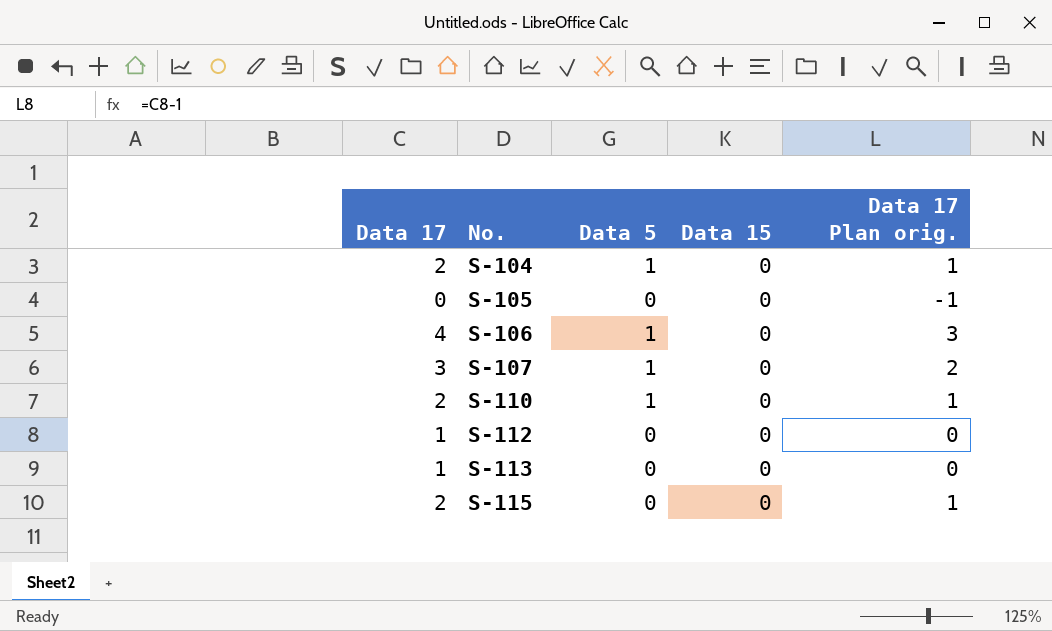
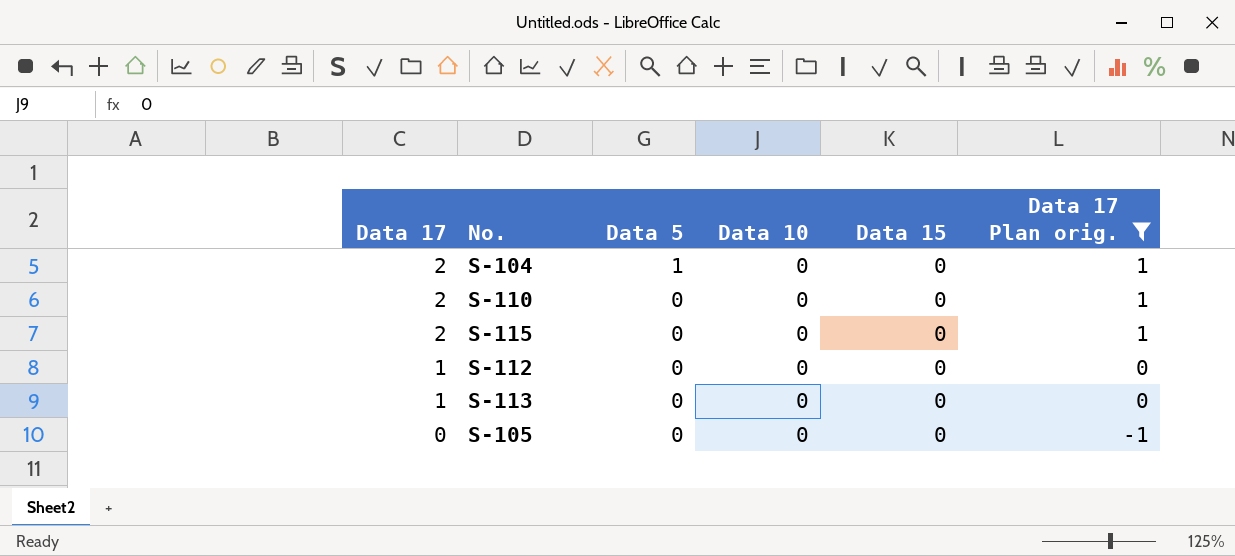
filter: none -> Data 17 Plan orig. <= 1
row order: No. ascending -> Data 17 descending
column Data 10 | position: none -> 4
S-110 | Data 5: 1 -> 0

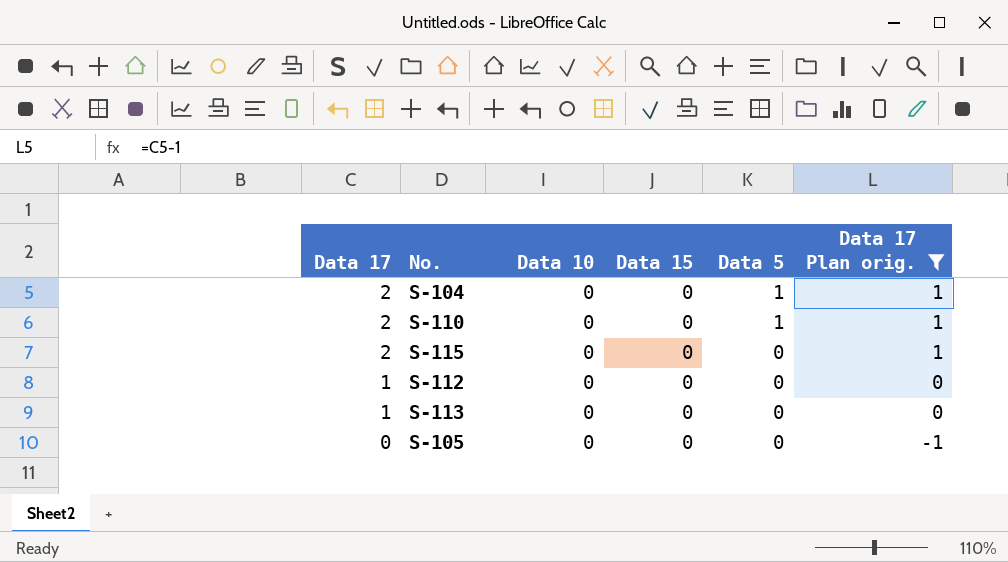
column Data 5 | position: 3 -> 5
S-110 | Data 5: 0 -> 1

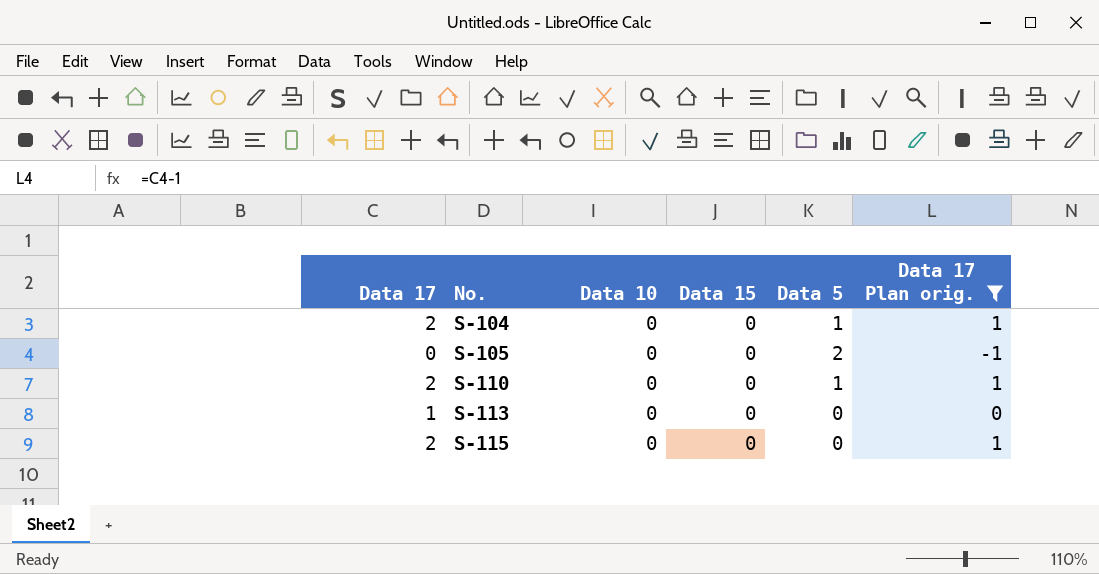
row order: Data 17 descending -> No. ascending
row S-112: 1 | 0 | 0 | 0 | 0 -> none
S-105 | Data 5: 0 -> 2

